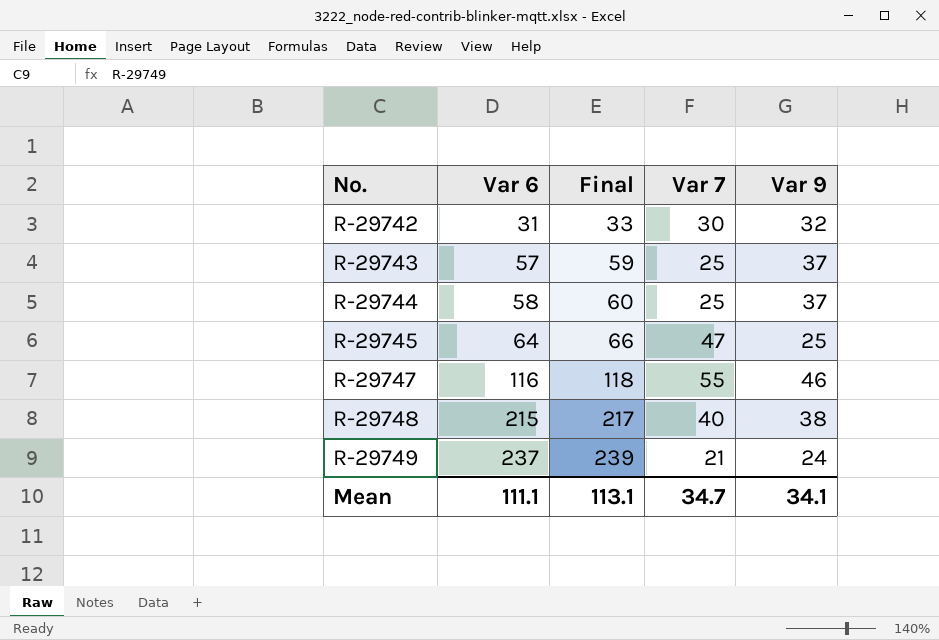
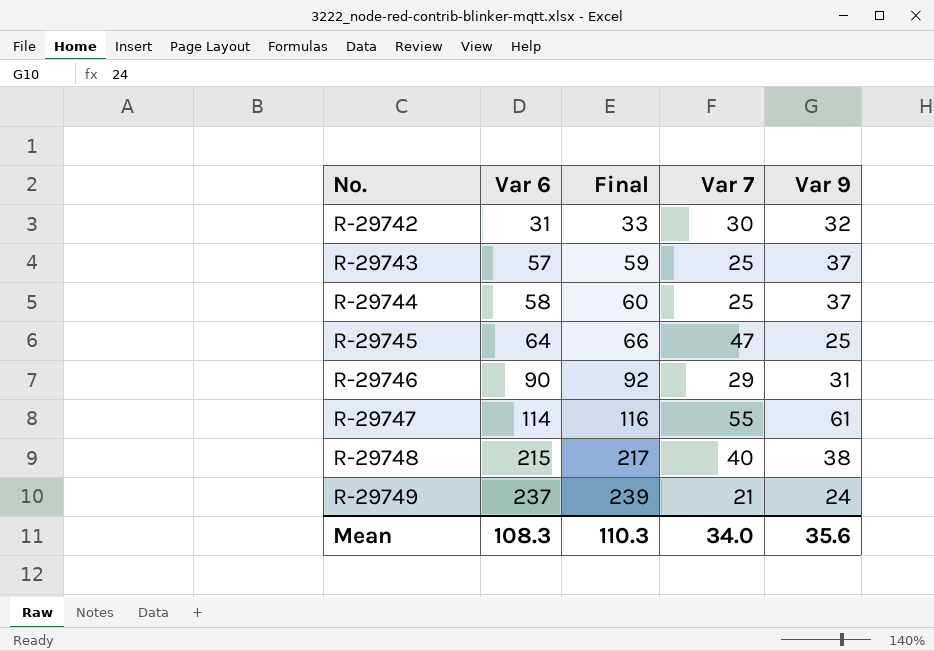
row R-29746: none -> 90 | 92 | 29 | 31
R-29747 | Var 6: 116 -> 114
R-29747 | Final: 118 -> 116
R-29747 | Var 9: 46 -> 61
Mean | Var 6: 111.1 -> 108.3
Mean | Final: 113.1 -> 110.3
Mean | Var 7: 34.7 -> 34.0
Mean | Var 9: 34.1 -> 35.6

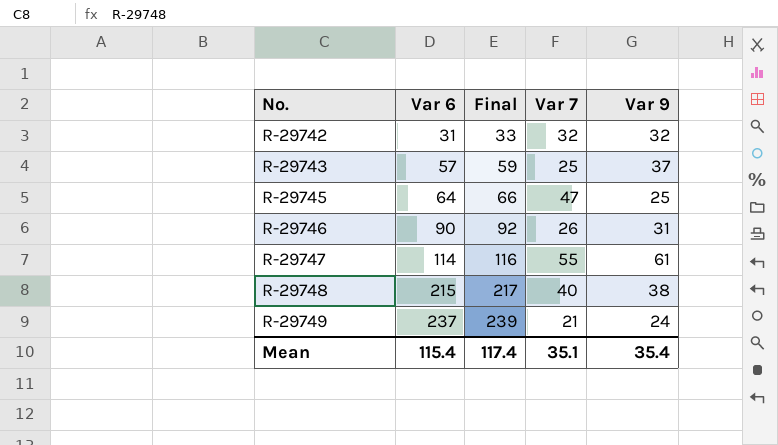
row R-29744: 58 | 60 | 25 | 37 -> none
R-29742 | Var 7: 30 -> 32
R-29746 | Var 7: 29 -> 26
Mean | Var 6: 108.3 -> 115.4
Mean | Final: 110.3 -> 117.4
Mean | Var 7: 34.0 -> 35.1
Mean | Var 9: 35.6 -> 35.4

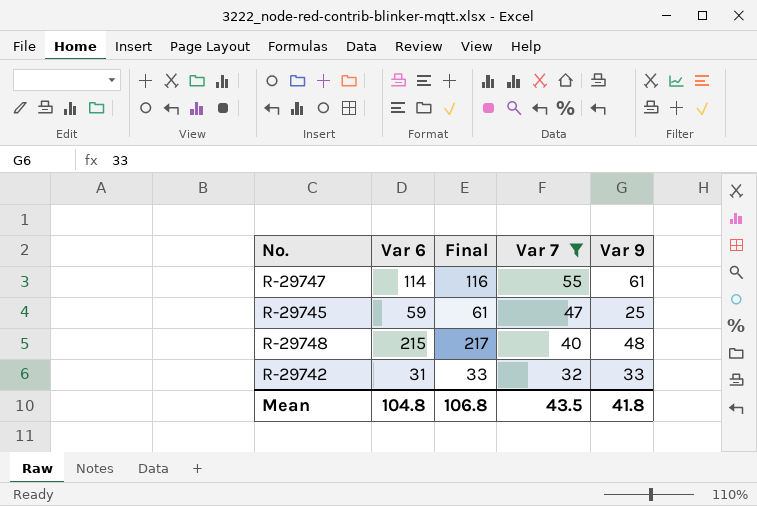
filter: none -> Var 7 >= 32
row order: No. ascending -> Var 7 descending
R-29745 | Var 6: 64 -> 59
R-29745 | Final: 66 -> 61
R-29748 | Var 9: 38 -> 48
R-29742 | Var 9: 32 -> 33
Mean | Var 6: 115.4 -> 104.8
Mean | Final: 117.4 -> 106.8
Mean | Var 7: 35.1 -> 43.5
Mean | Var 9: 35.4 -> 41.8

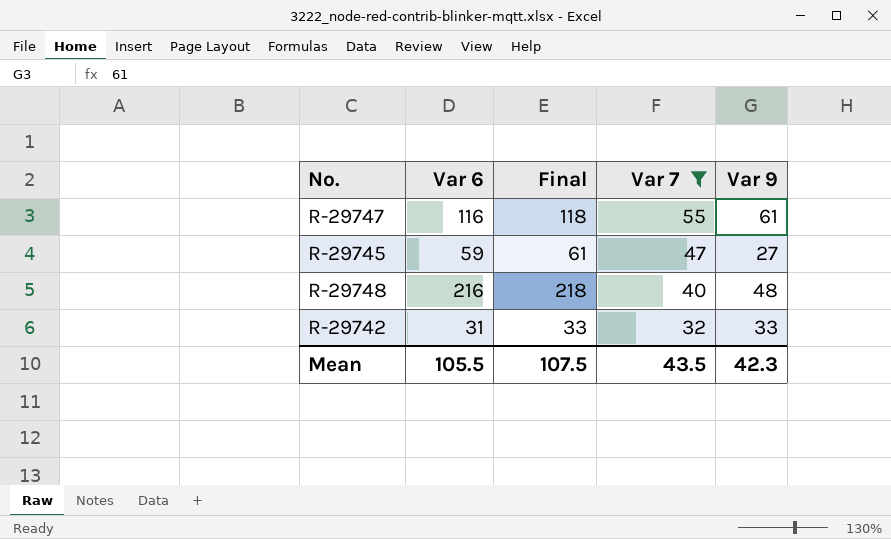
R-29747 | Var 6: 114 -> 116
R-29747 | Final: 116 -> 118
R-29745 | Var 9: 25 -> 27
R-29748 | Var 6: 215 -> 216
R-29748 | Final: 217 -> 218
Mean | Var 6: 104.8 -> 105.5
Mean | Final: 106.8 -> 107.5
Mean | Var 9: 41.8 -> 42.3

